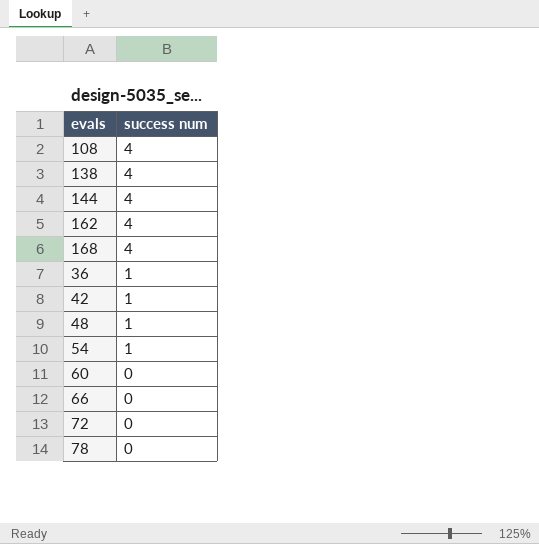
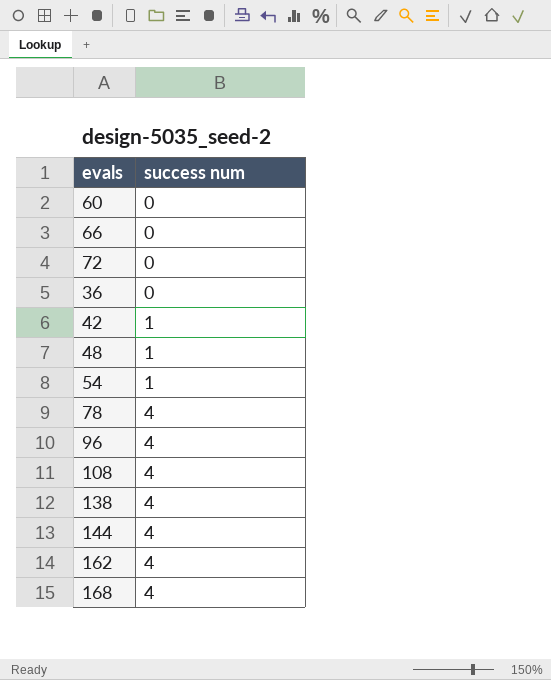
row order: success num descending -> success num ascending
36 | success num: 1 -> 0
78 | success num: 0 -> 4
row 96: none -> 4

